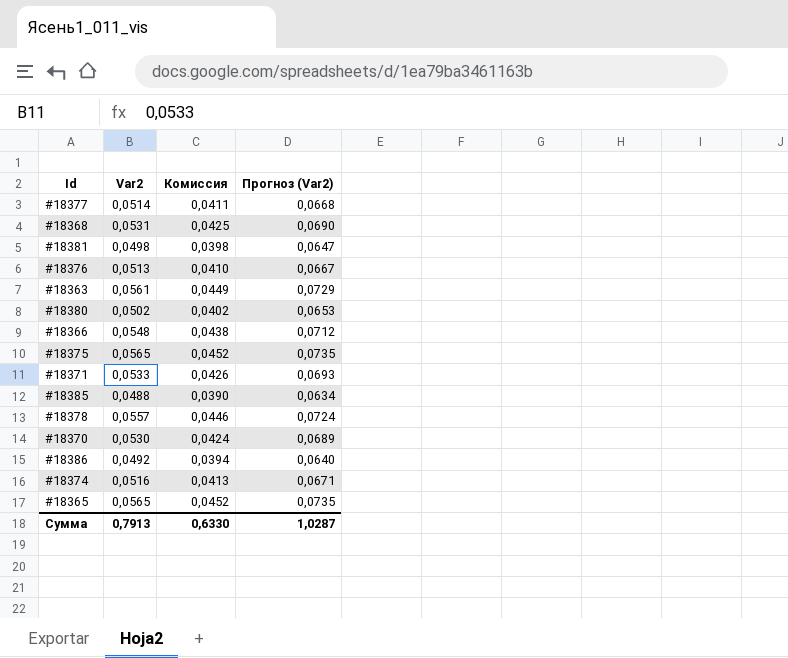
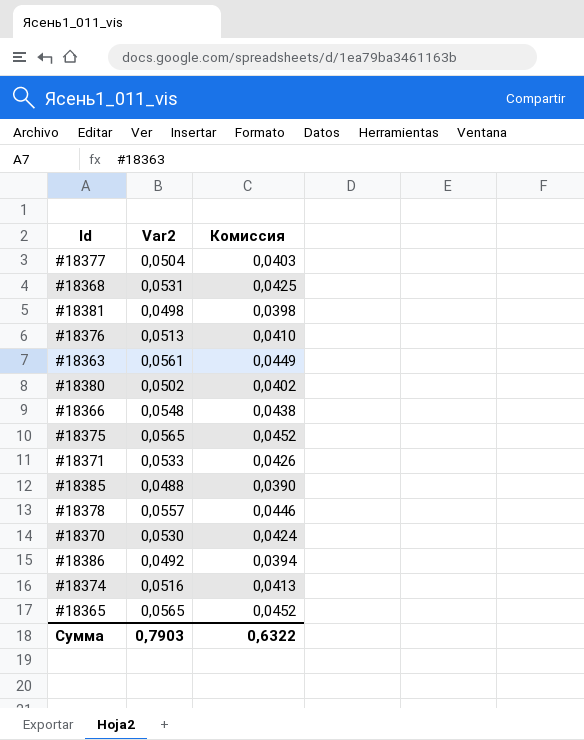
column Прогноз (Var2) | formula: [Var2] * 1,3 -> none
#18377 | Var2: 0,0514 -> 0,0504
#18377 | Комиссия: 0,0411 -> 0,0403
Сумма | Var2: 0,7913 -> 0,7903
Сумма | Комиссия: 0,6330 -> 0,6322

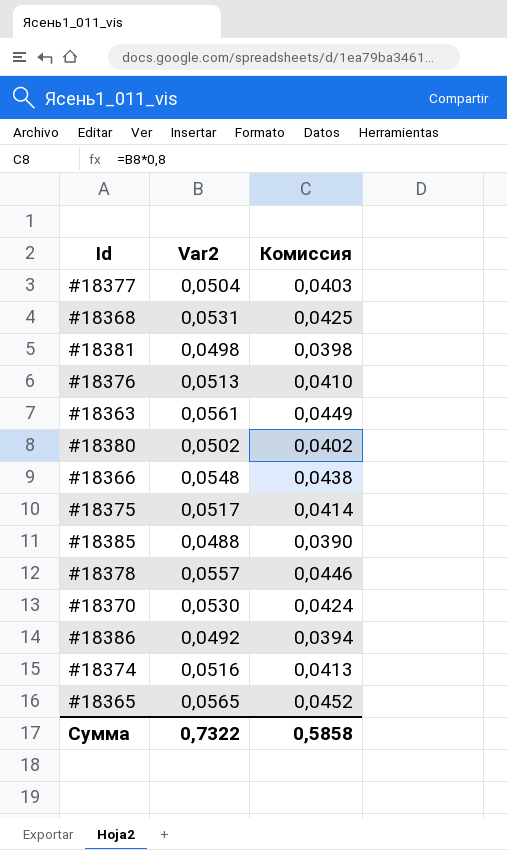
row #18371: 0,0533 | 0,0426 -> none
#18375 | Var2: 0,0565 -> 0,0517
#18375 | Комиссия: 0,0452 -> 0,0414
Сумма | Var2: 0,7903 -> 0,7322
Сумма | Комиссия: 0,6322 -> 0,5858

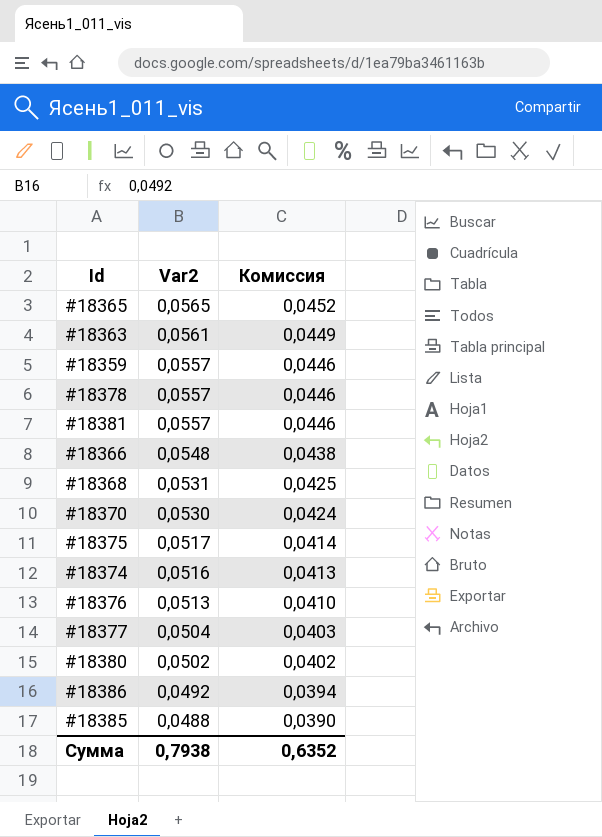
row order: none -> Var2 descending
row #18359: none -> 0,0557 | 0,0446
#18381 | Var2: 0,0498 -> 0,0557
#18381 | Комиссия: 0,0398 -> 0,0446
Сумма | Var2: 0,7322 -> 0,7938
Сумма | Комиссия: 0,5858 -> 0,6352

